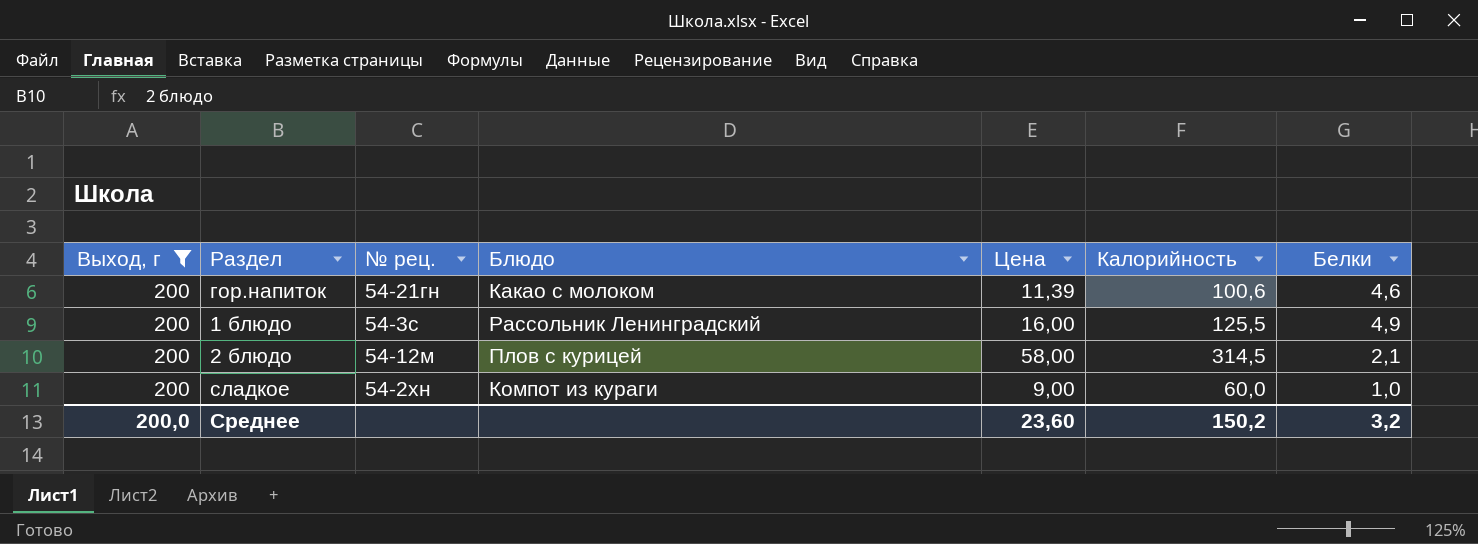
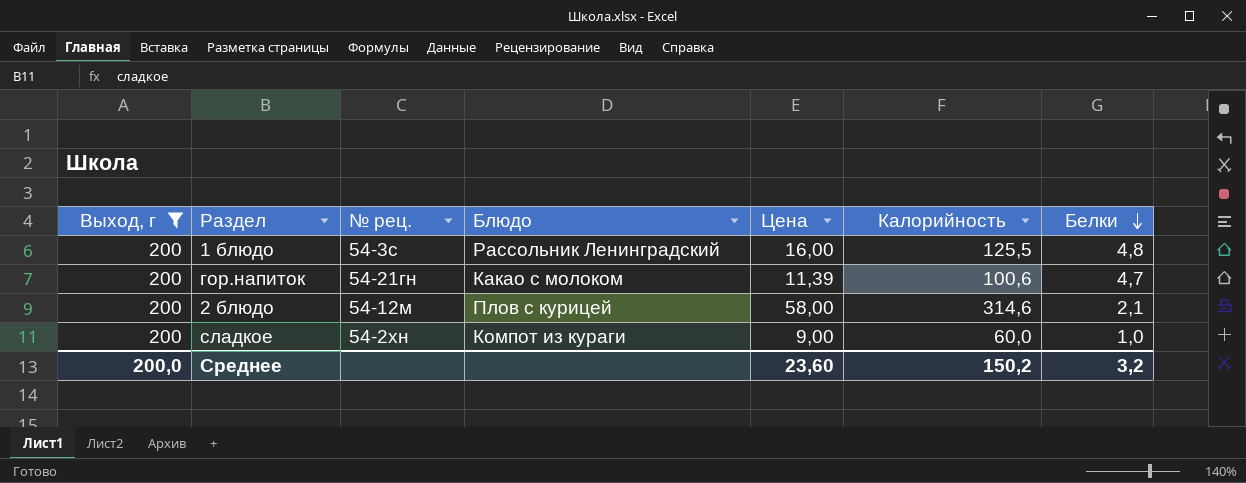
row order: none -> Белки descending
1 блюдо | Белки: 4,9 -> 4,8
гор.напиток | Белки: 4,6 -> 4,7
2 блюдо | Калорийность: 314,5 -> 314,6

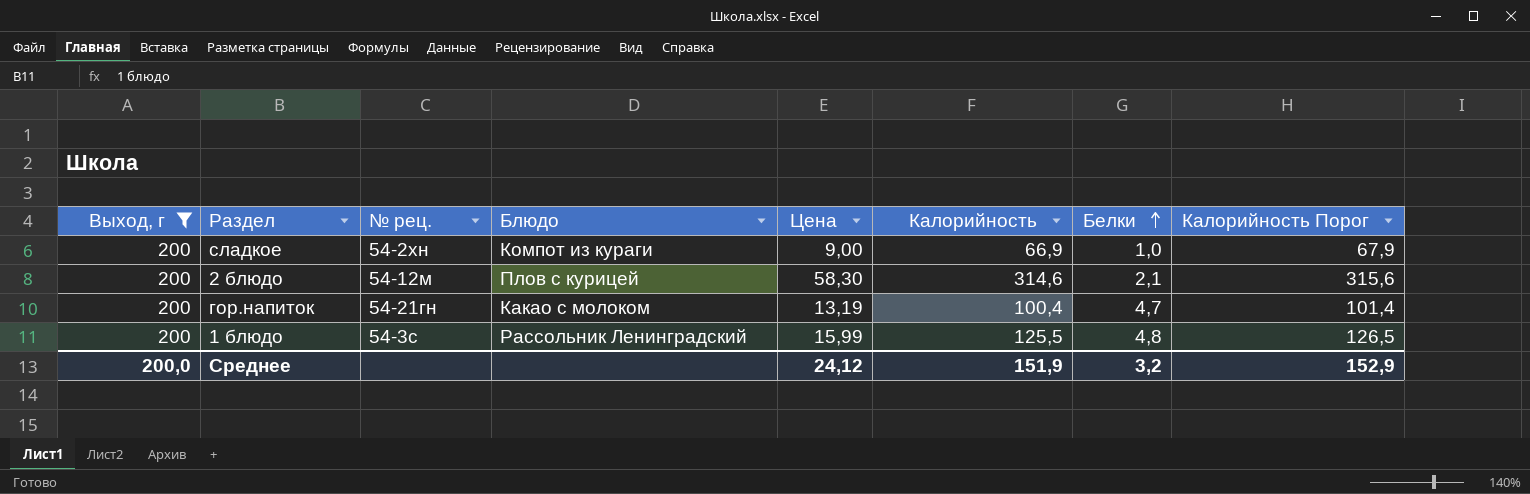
row order: Белки descending -> Белки ascending
column Калорийность Порог | formula: none -> [Калорийность] + 1
сладкое | Калорийность: 60,0 -> 66,9
2 блюдо | Цена: 58,00 -> 58,30
гор.напиток | Цена: 11,39 -> 13,19
гор.напиток | Калорийность: 100,6 -> 100,4
1 блюдо | Цена: 16,00 -> 15,99
Среднее | Цена: 23,60 -> 24,12
Среднее | Калорийность: 150,2 -> 151,9

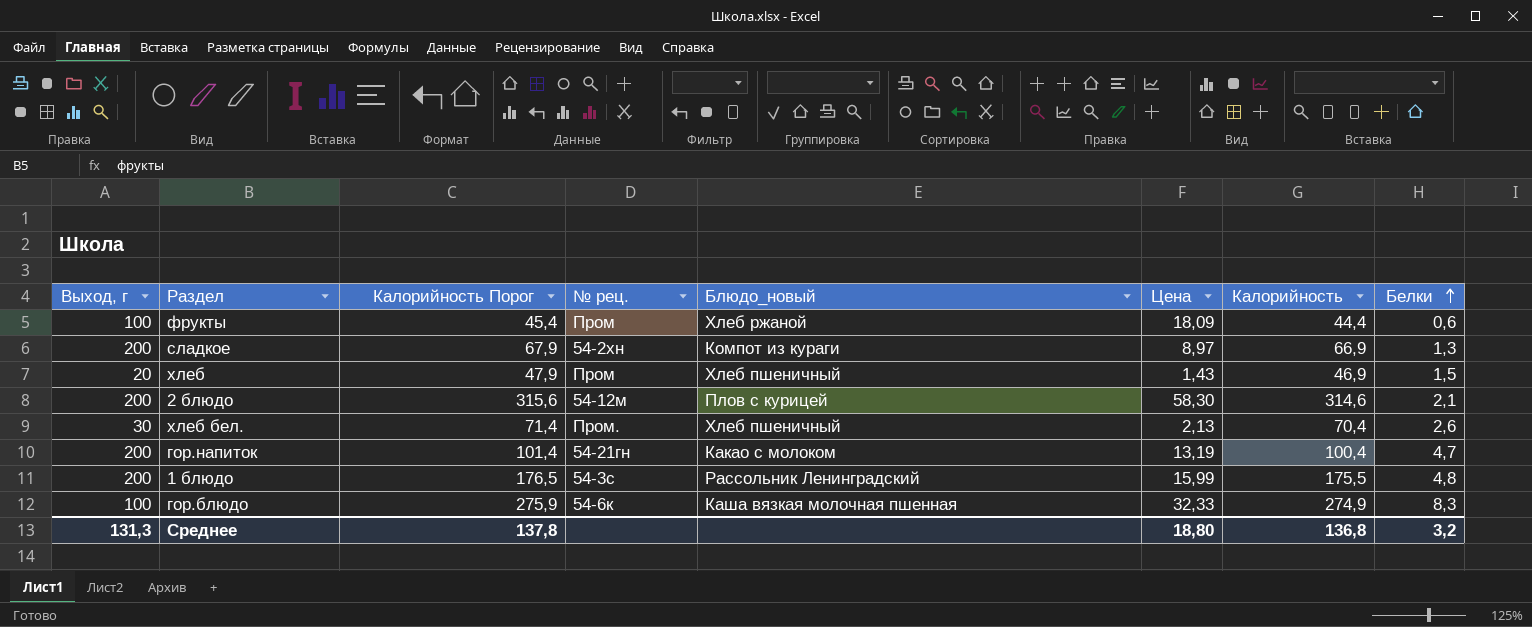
filter: Выход, г = 200 -> none
column Калорийность Порог | position: 8 -> 3
column name: Блюдо -> Блюдо_новый
сладкое | Цена: 9,00 -> 8,97
сладкое | Белки: 1,0 -> 1,3
1 блюдо | Калорийность Порог: 126,5 -> 176,5
1 блюдо | Калорийность: 125,5 -> 175,5
Среднее | Выход, г: 200,0 -> 131,3
Среднее | Калорийность Порог: 152,9 -> 137,8
Среднее | Цена: 24,12 -> 18,80
Среднее | Калорийность: 151,9 -> 136,8

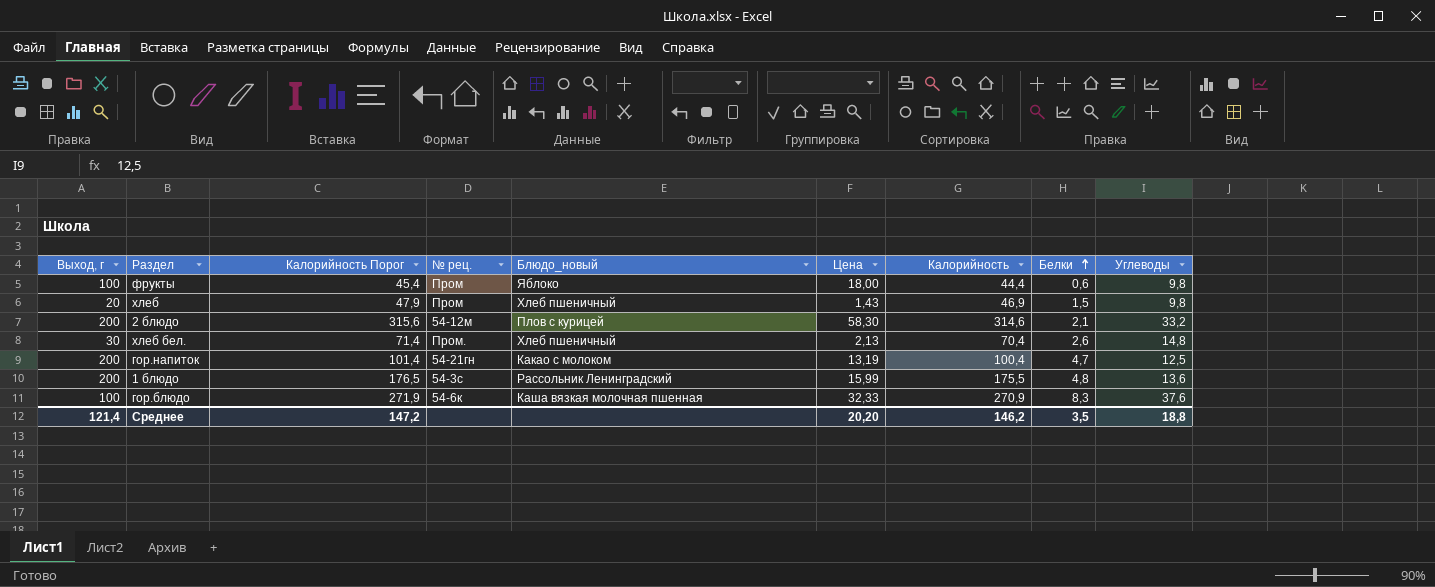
column Углеводы | position: none -> 9
row сладкое: 200 | 67,9 | 54-2хн | Компот из кураги | 8,97 | 66,9 | 1,3 -> none
фрукты | Блюдо_новый: Хлеб ржаной -> Яблоко
фрукты | Цена: 18,09 -> 18,00
гор.блюдо | Калорийность Порог: 275,9 -> 271,9
гор.блюдо | Калорийность: 274,9 -> 270,9
Среднее | Выход, г: 131,3 -> 121,4
Среднее | Калорийность Порог: 137,8 -> 147,2
Среднее | Цена: 18,80 -> 20,20
Среднее | Калорийность: 136,8 -> 146,2
Среднее | Белки: 3,2 -> 3,5

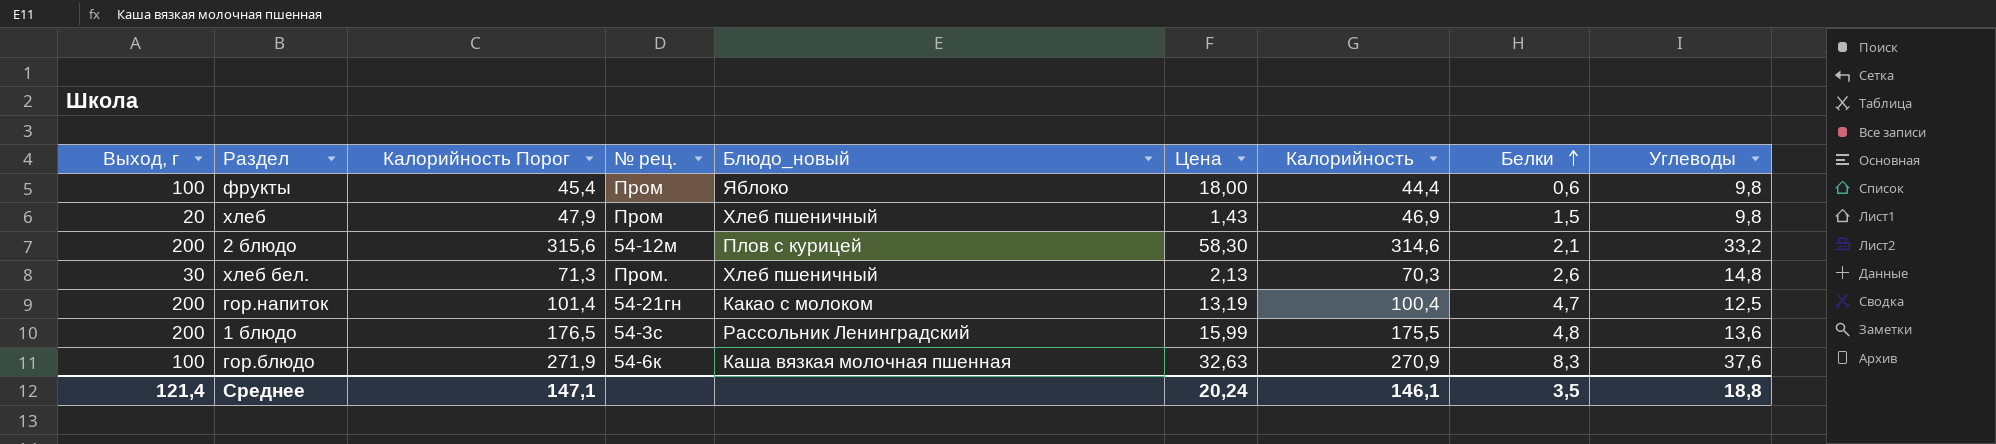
хлеб бел. | Калорийность Порог: 71,4 -> 71,3
хлеб бел. | Калорийность: 70,4 -> 70,3
гор.блюдо | Цена: 32,33 -> 32,63
Среднее | Калорийность Порог: 147,2 -> 147,1
Среднее | Цена: 20,20 -> 20,24
Среднее | Калорийность: 146,2 -> 146,1

